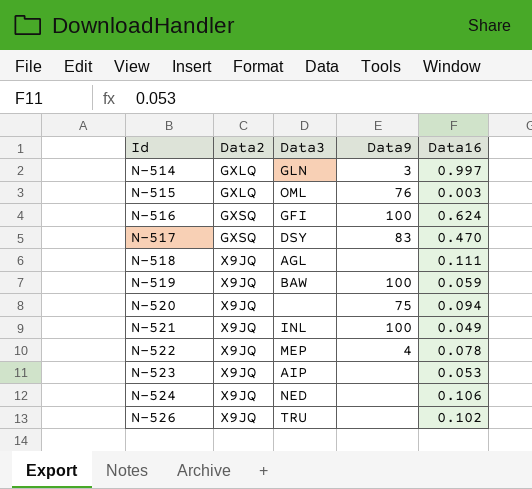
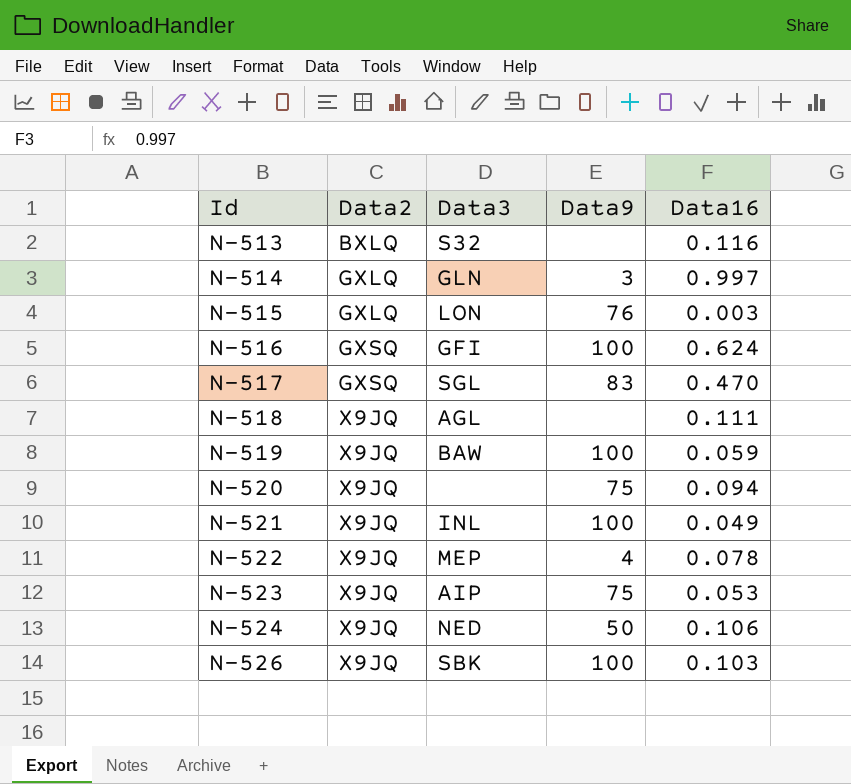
row N-513: none -> BXLQ | S32 | none | 0.116
N-515 | Data3: OML -> LON
N-517 | Data3: DSY -> SGL
N-523 | Data9: none -> 75
N-524 | Data9: none -> 50
N-526 | Data3: TRU -> SBK
N-526 | Data9: none -> 100
N-526 | Data16: 0.102 -> 0.103

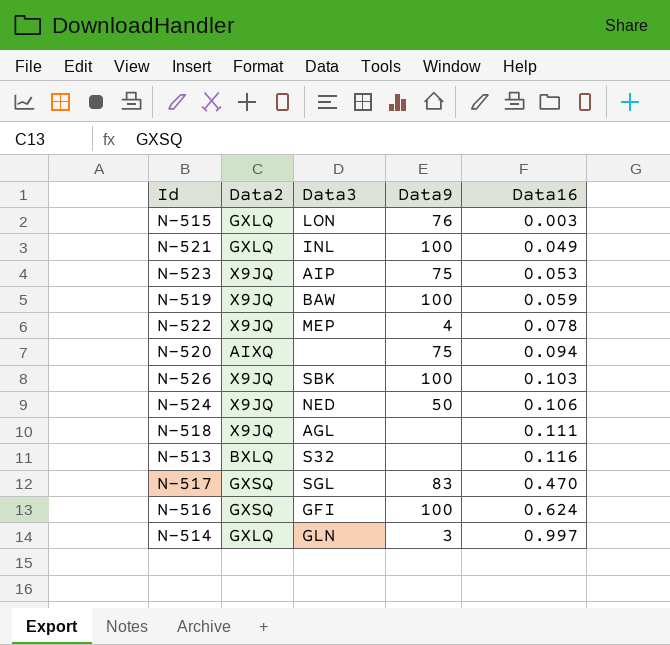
row order: Id ascending -> Data16 ascending
N-521 | Data2: X9JQ -> GXLQ
N-520 | Data2: X9JQ -> AIXQ

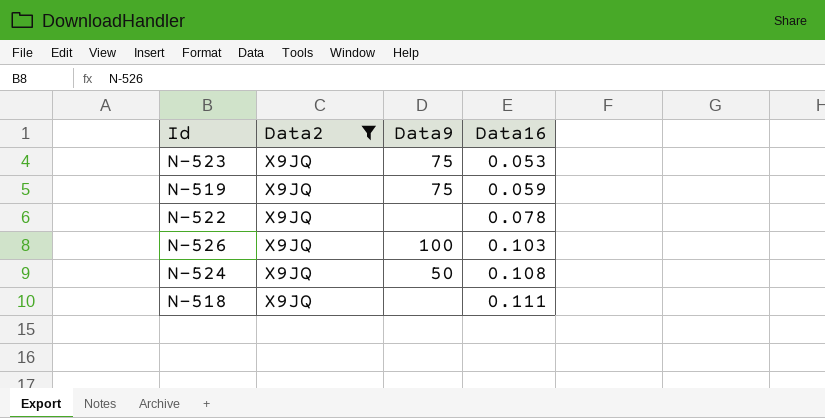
filter: none -> Data2 = X9JQ
column Data3 | position: 3 -> none
N-519 | Data9: 100 -> 75
N-522 | Data9: 4 -> none
N-524 | Data16: 0.106 -> 0.108

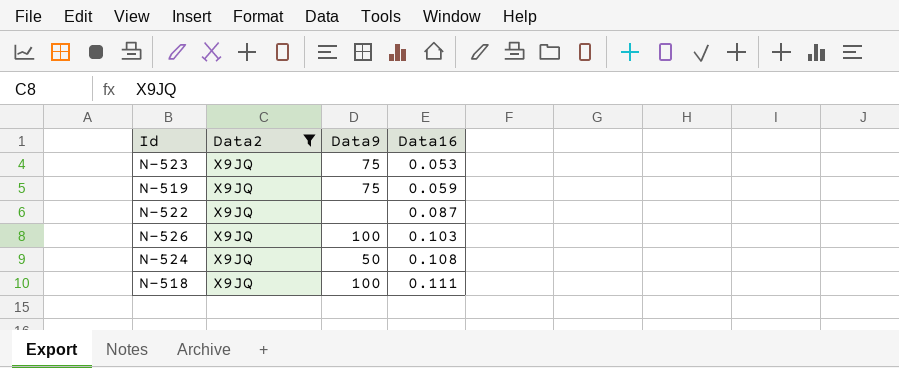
N-522 | Data16: 0.078 -> 0.087
N-518 | Data9: none -> 100

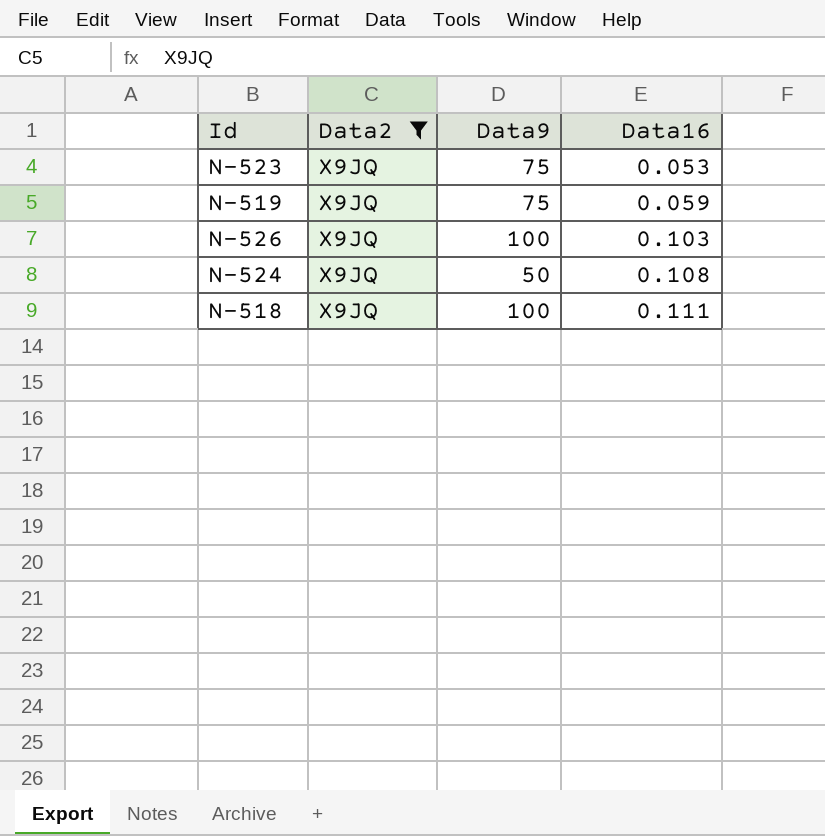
row N-522: X9JQ | none | 0.087 -> none

